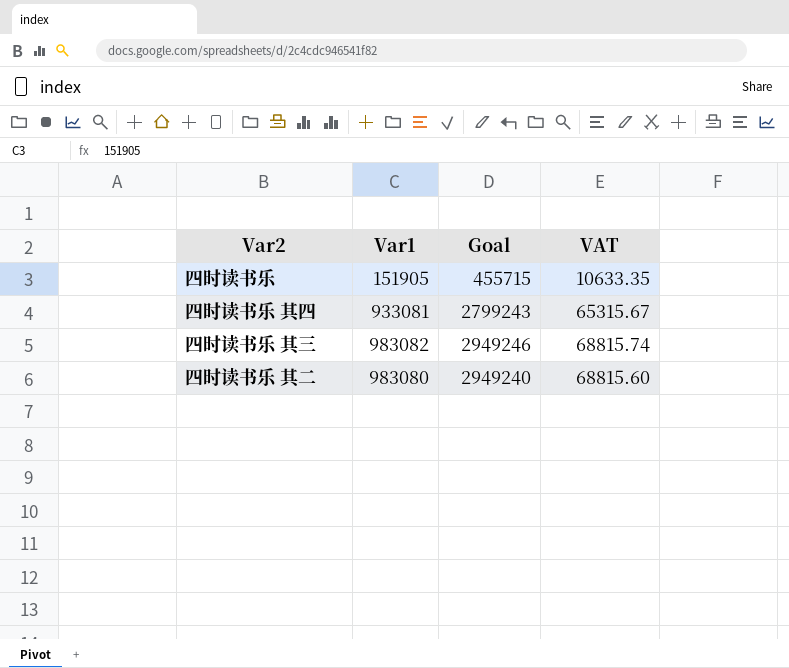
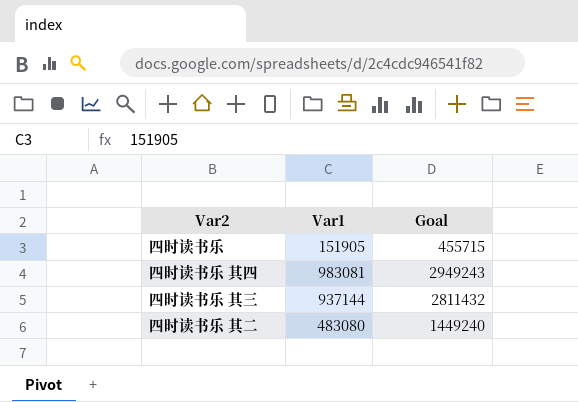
column VAT | formula: [Var1] * 0.07 -> none
四时读书乐 其四 | Var1: 933081 -> 983081
四时读书乐 其四 | Goal: 2799243 -> 2949243
四时读书乐 其三 | Var1: 983082 -> 937144
四时读书乐 其三 | Goal: 2949246 -> 2811432
四时读书乐 其二 | Var1: 983080 -> 483080
四时读书乐 其二 | Goal: 2949240 -> 1449240

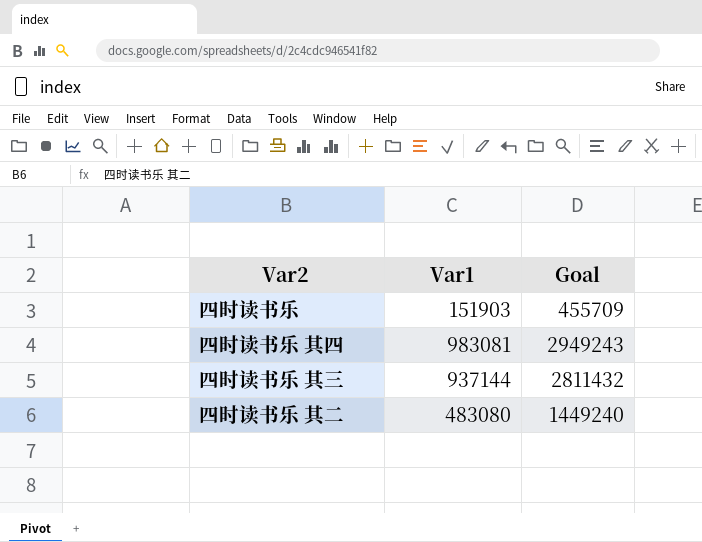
四时读书乐 | Var1: 151905 -> 151903
四时读书乐 | Goal: 455715 -> 455709

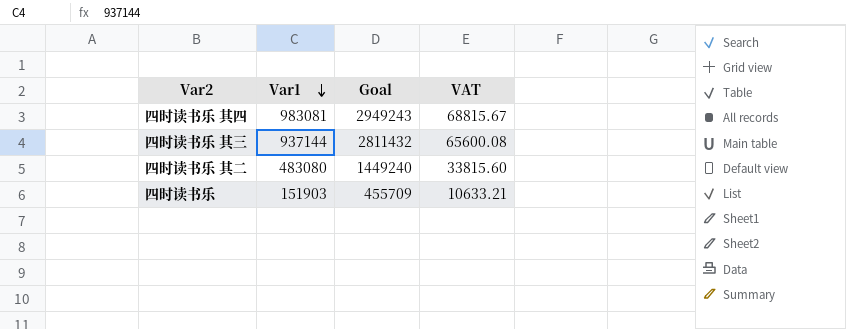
row order: none -> Var1 descending
column VAT | formula: none -> [Var1] * 0.07

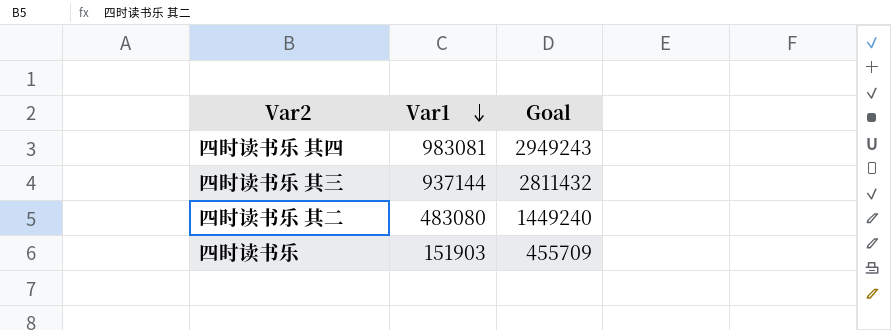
column VAT | formula: [Var1] * 0.07 -> none

